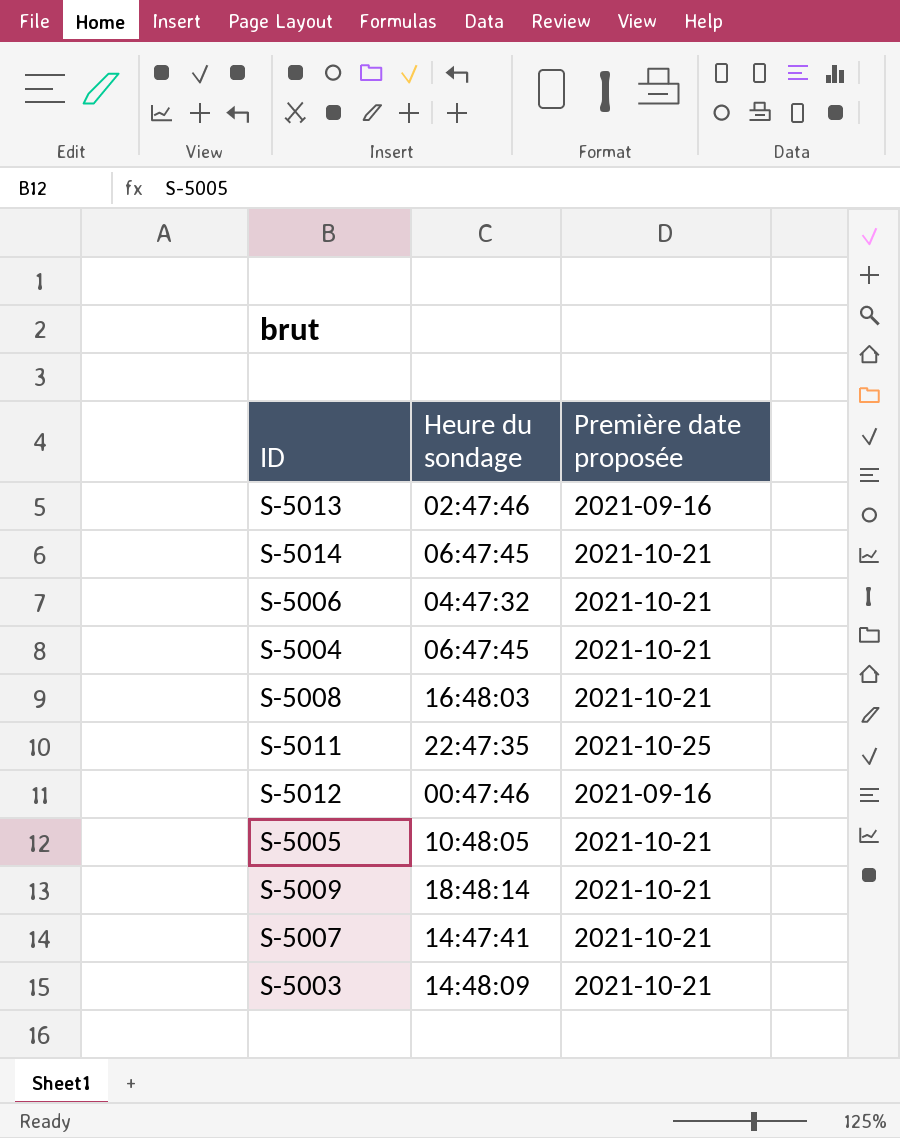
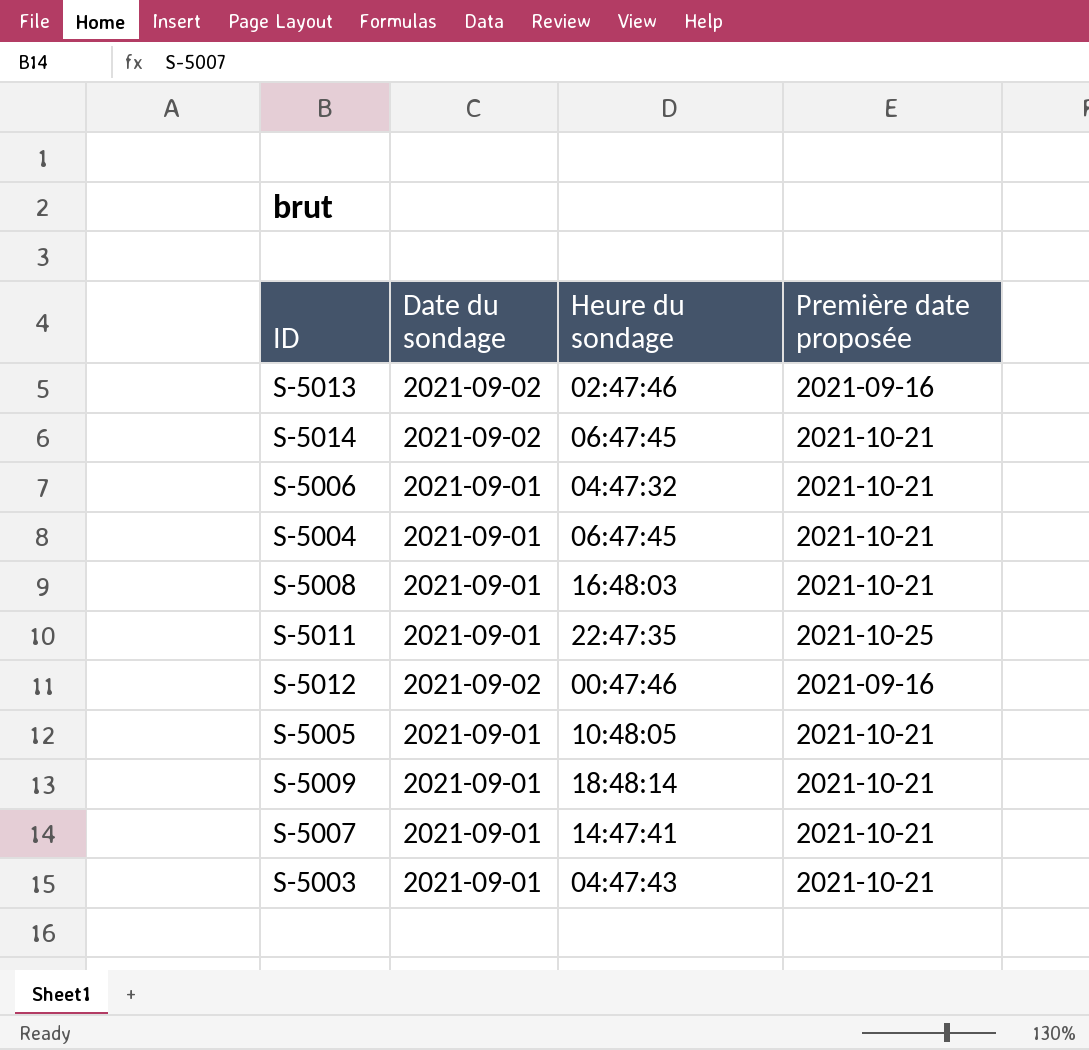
column Date du sondage | position: none -> 2
S-5003 | Heure du sondage: 14:48:09 -> 04:47:43

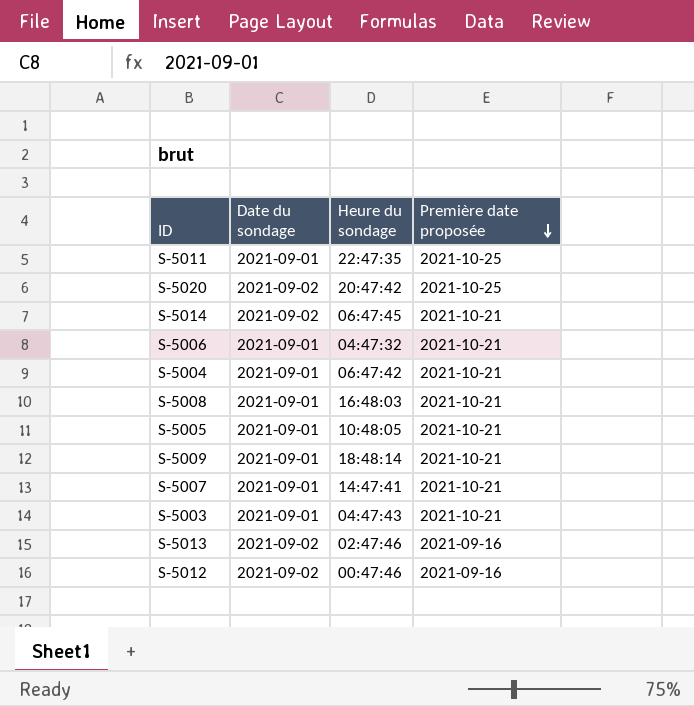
row order: none -> Première date proposée descending
row S-5020: none -> 2021-09-02 | 20:47:42 | 2021-10-25
S-5004 | Heure du sondage: 06:47:45 -> 06:47:42

